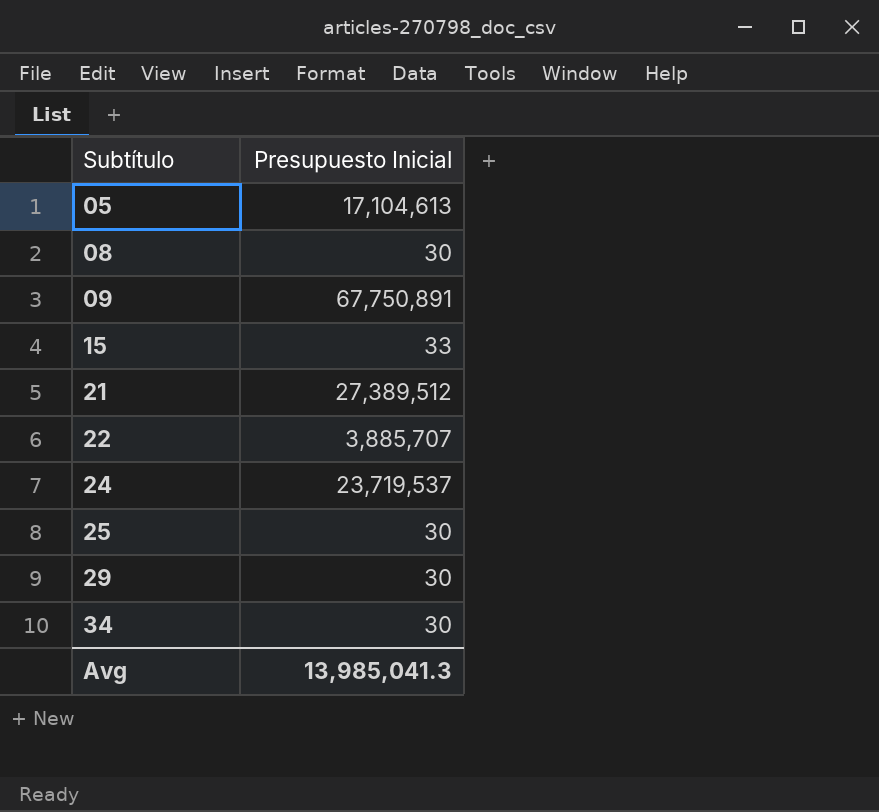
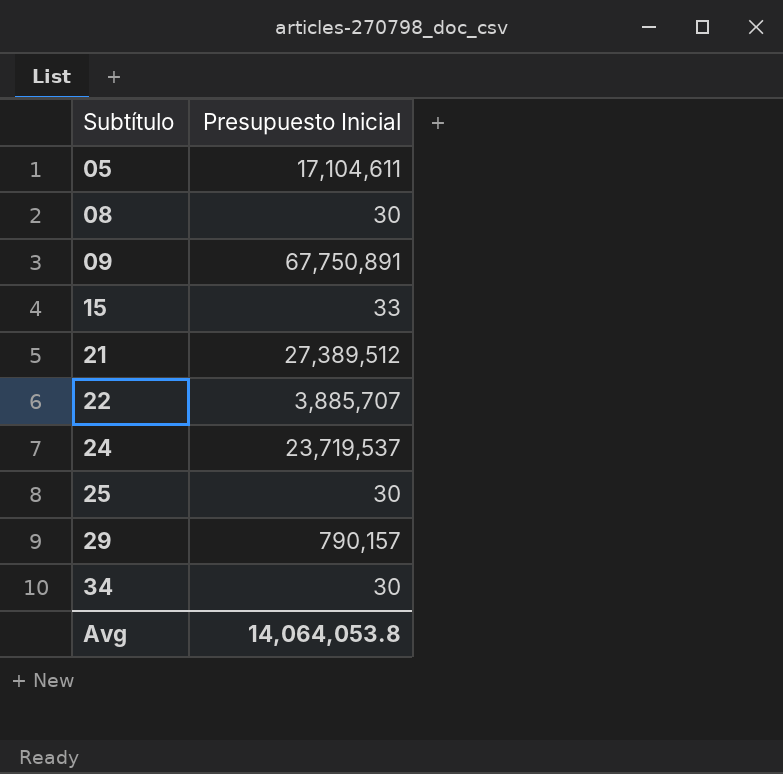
05 | Presupuesto Inicial: 17,104,613 -> 17,104,611
29 | Presupuesto Inicial: 30 -> 790,157
Avg | Presupuesto Inicial: 13,985,041.3 -> 14,064,053.8

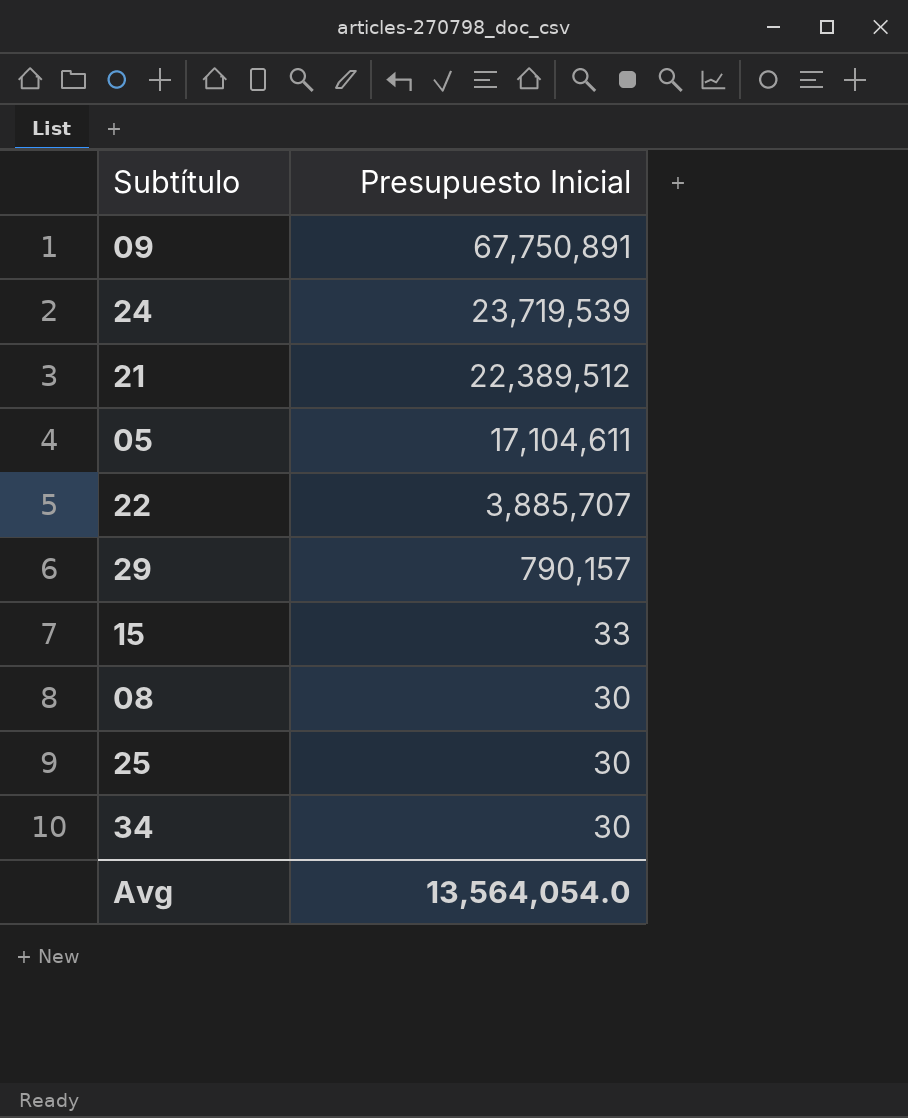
row order: Subtítulo ascending -> Presupuesto Inicial descending
24 | Presupuesto Inicial: 23,719,537 -> 23,719,539
21 | Presupuesto Inicial: 27,389,512 -> 22,389,512
Avg | Presupuesto Inicial: 14,064,053.8 -> 13,564,054.0

